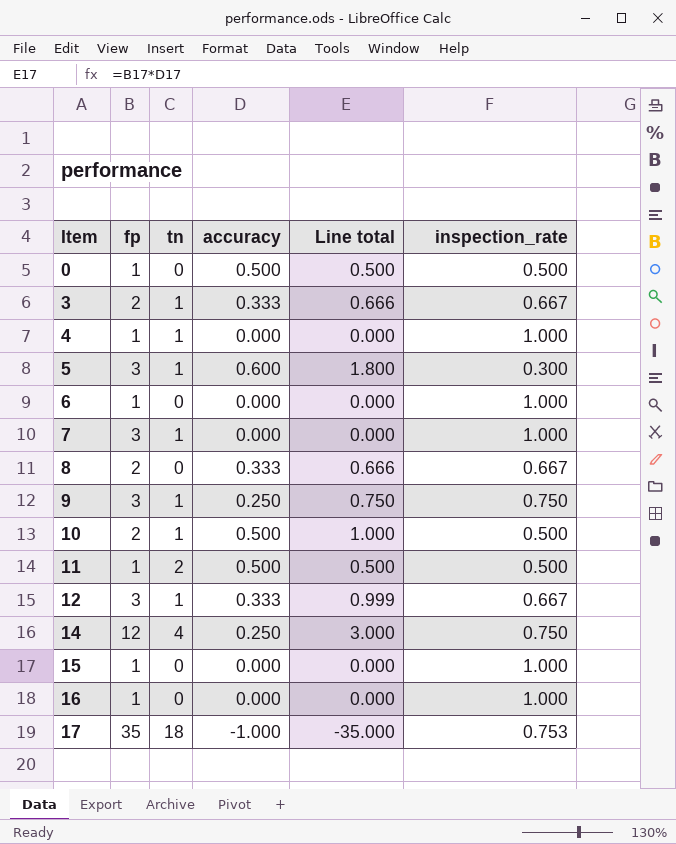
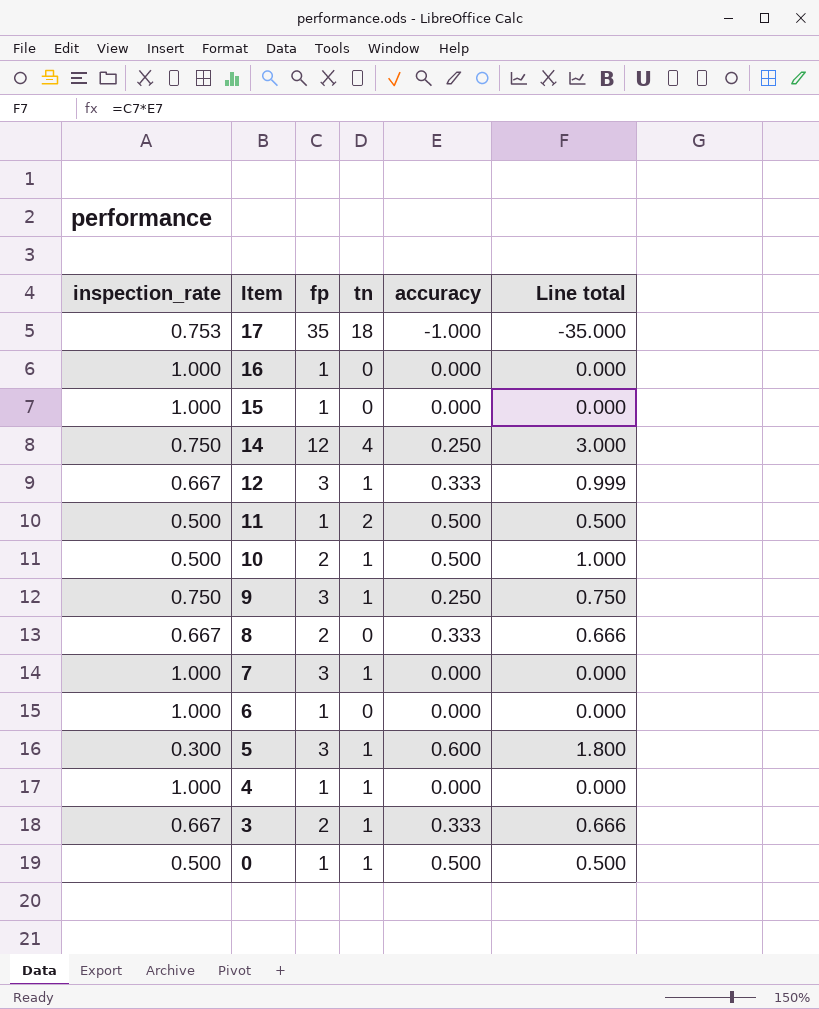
row order: Item ascending -> Item descending
column inspection_rate | position: 6 -> 1
0 | tn: 0 -> 1

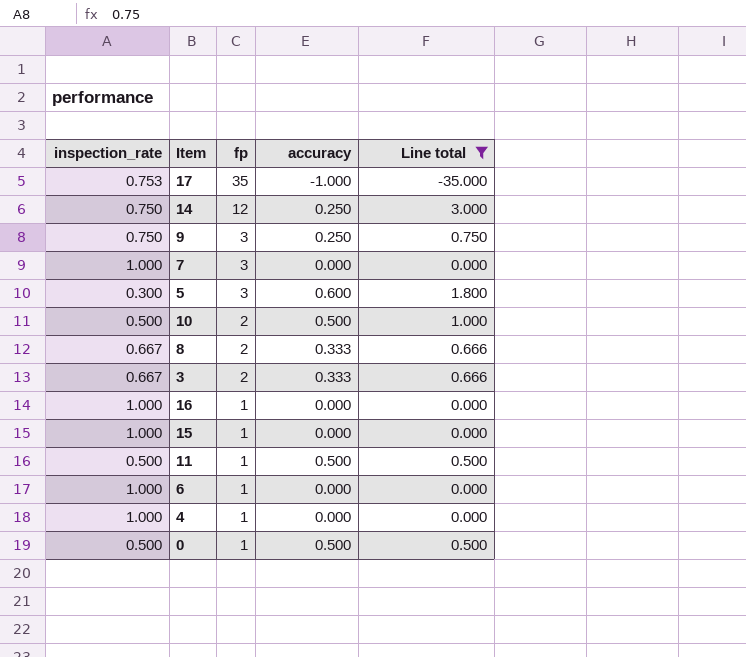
filter: none -> Line total != 0.999
row order: Item descending -> fp descending
column tn | position: 4 -> none

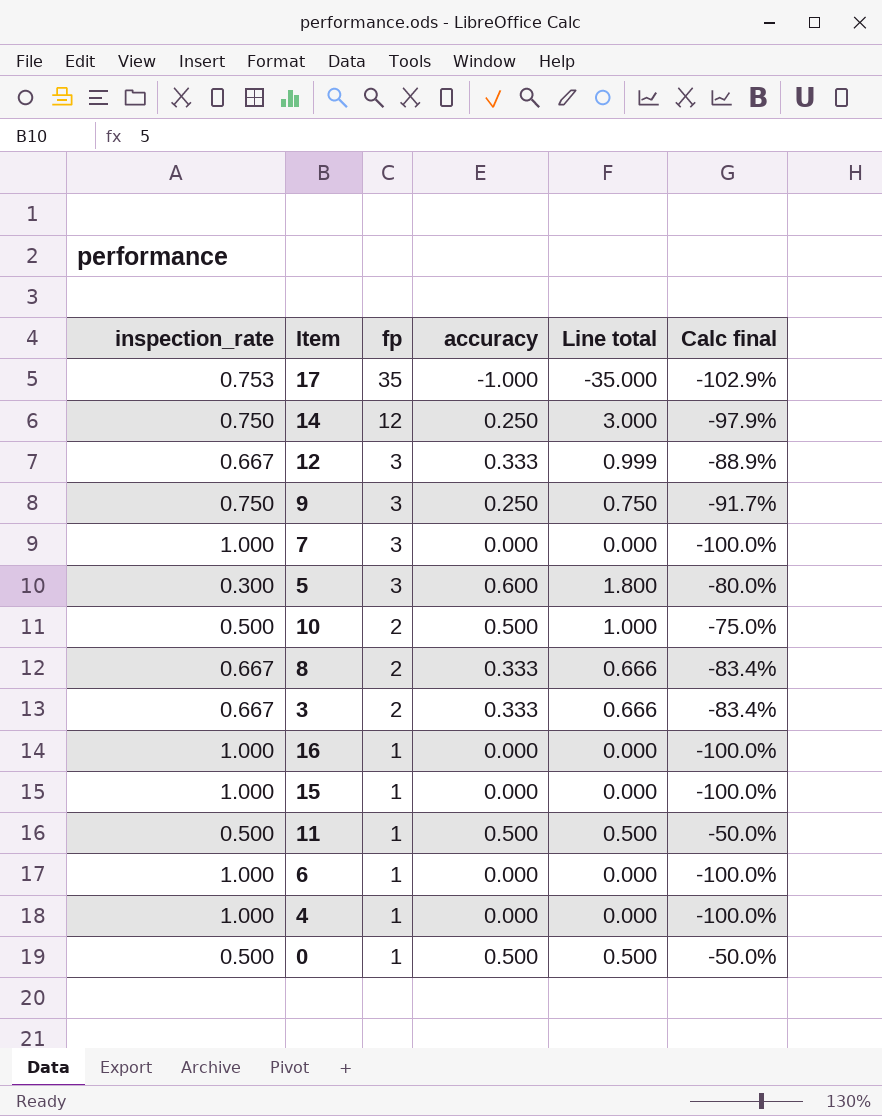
filter: Line total != 0.999 -> none
column Calc final | formula: none -> ([accuracy] - [fp]) / [fp]

